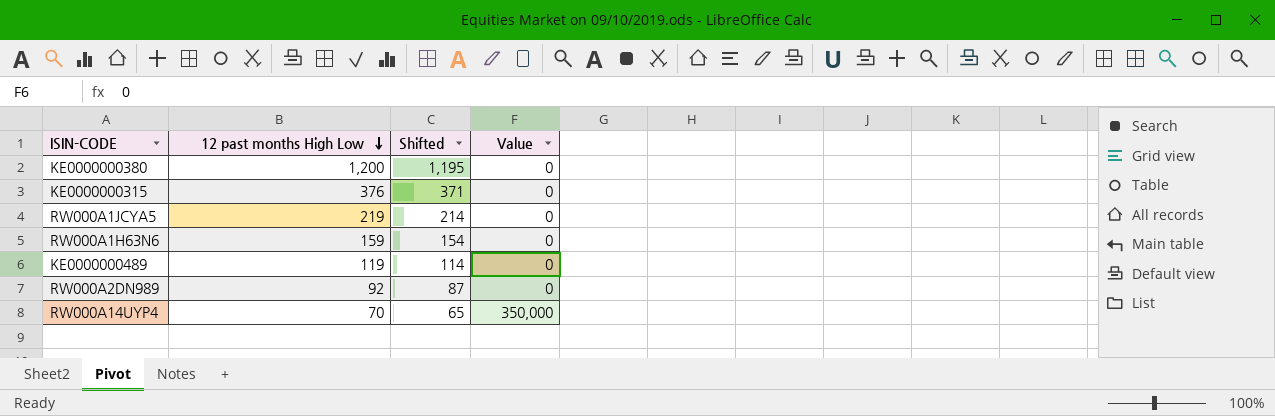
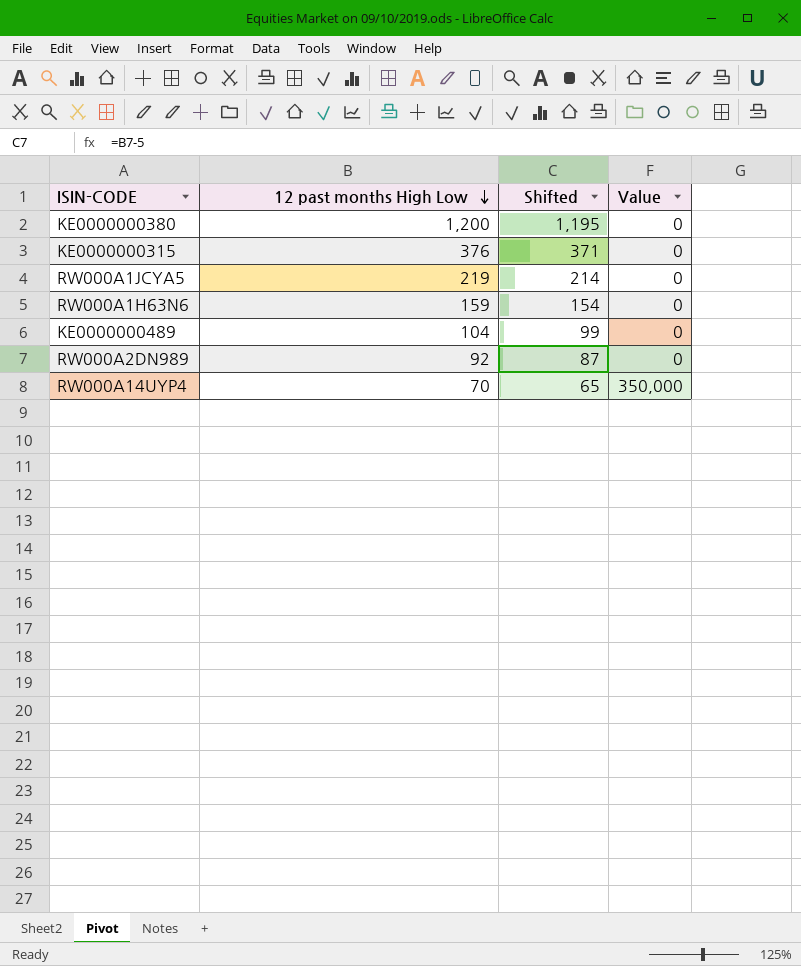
KE0000000489 | 12 past months High Low: 119 -> 104
KE0000000489 | Shifted: 114 -> 99

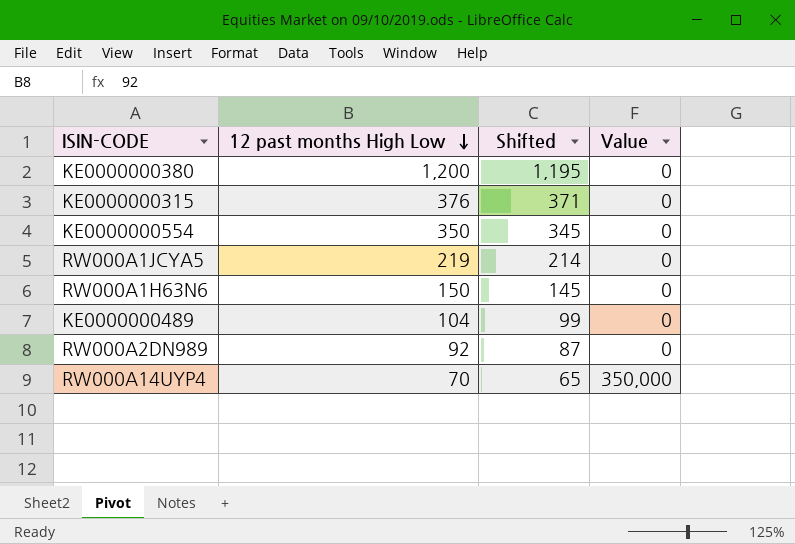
row KE0000000554: none -> 350 | 345 | 0
RW000A1H63N6 | 12 past months High Low: 159 -> 150
RW000A1H63N6 | Shifted: 154 -> 145

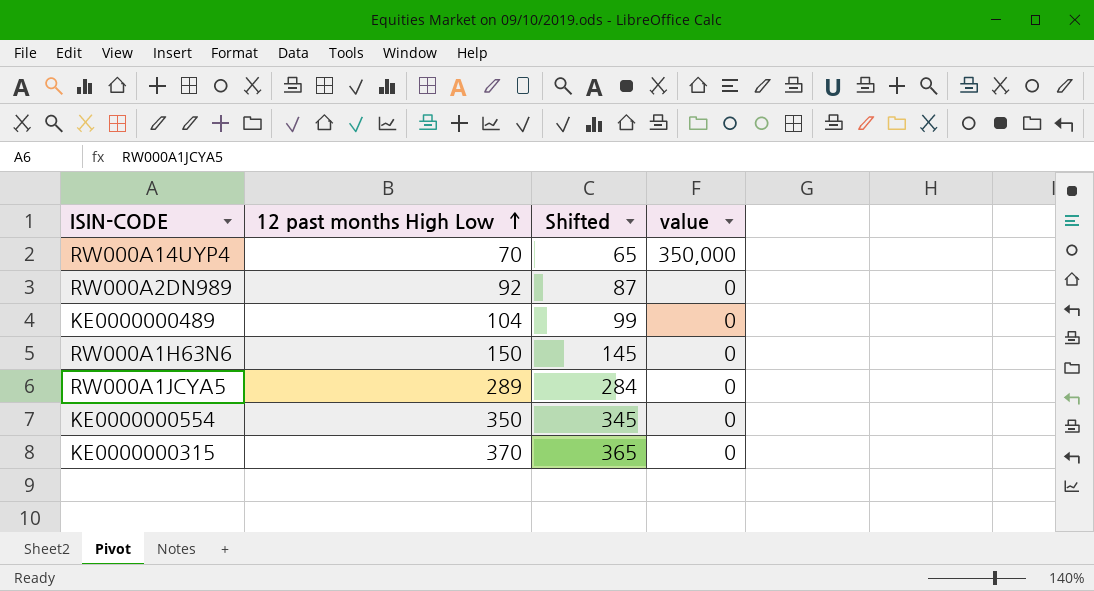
row order: 12 past months High Low descending -> 12 past months High Low ascending
column name: Value -> value
row KE0000000380: 1,200 | 1,195 | 0 -> none
RW000A1JCYA5 | 12 past months High Low: 219 -> 289
RW000A1JCYA5 | Shifted: 214 -> 284
KE0000000315 | 12 past months High Low: 376 -> 370
KE0000000315 | Shifted: 371 -> 365

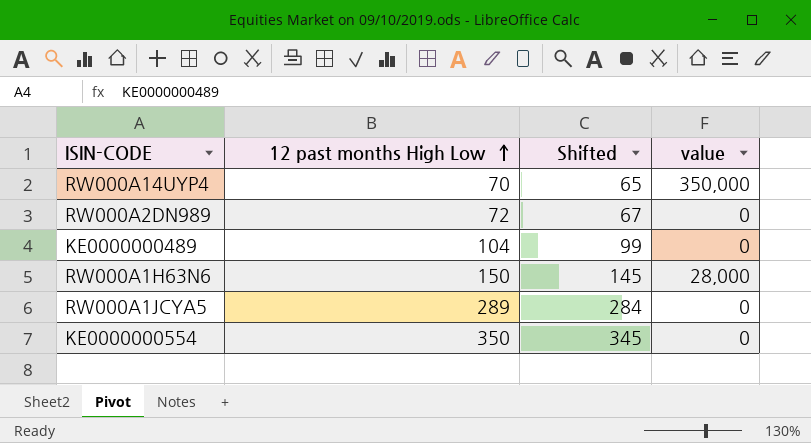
row KE0000000315: 370 | 365 | 0 -> none
RW000A2DN989 | 12 past months High Low: 92 -> 72
RW000A2DN989 | Shifted: 87 -> 67
RW000A1H63N6 | value: 0 -> 28,000

